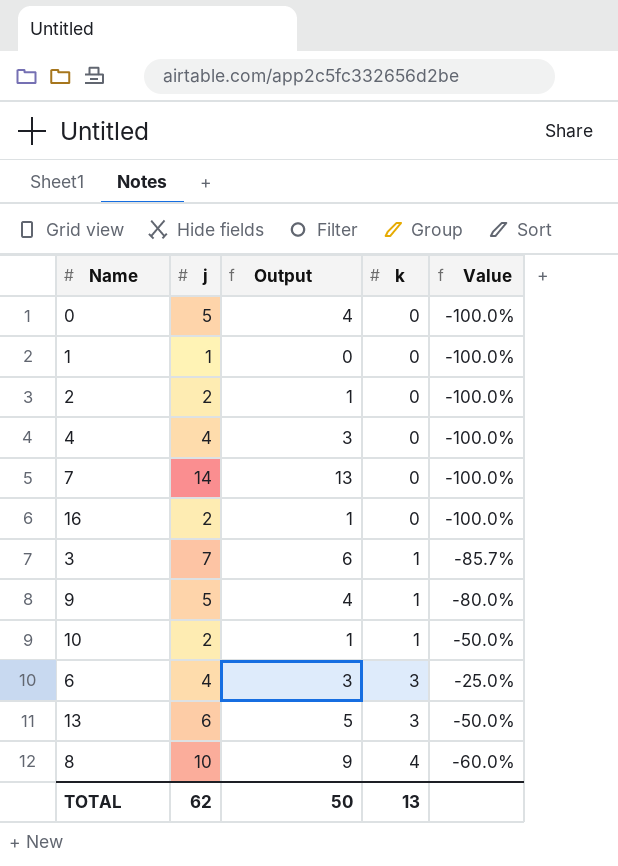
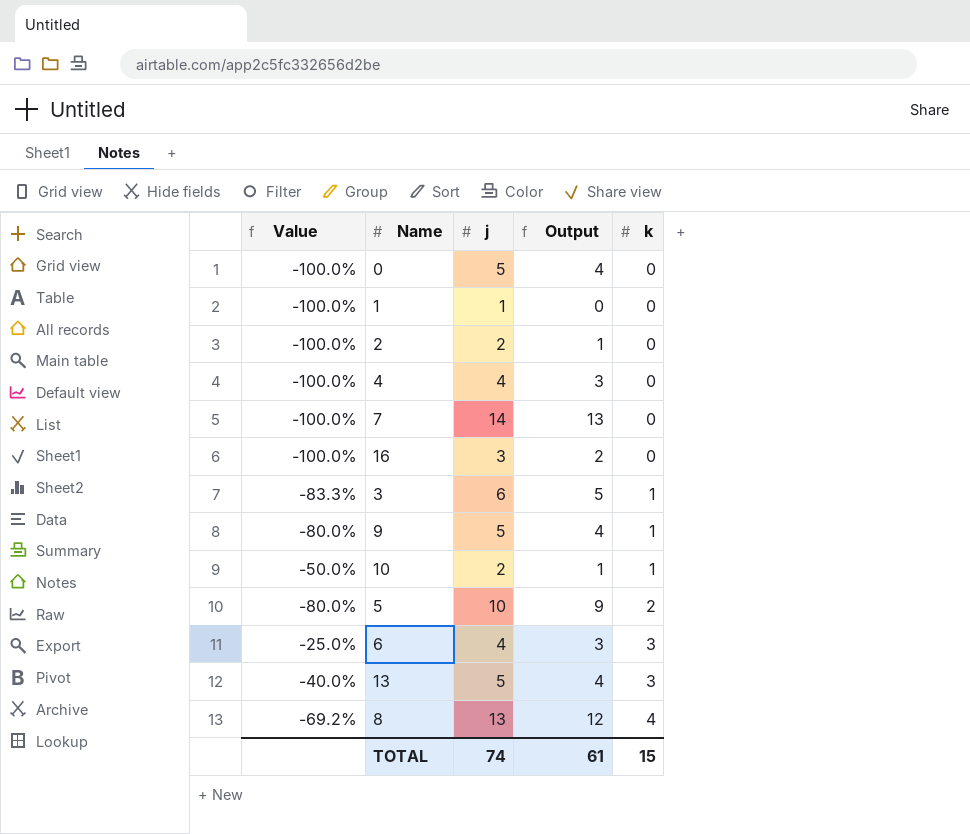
column Value | position: 5 -> 1
16 | j: 2 -> 3
16 | Output: 1 -> 2
3 | Value: -85.7% -> -83.3%
3 | j: 7 -> 6
3 | Output: 6 -> 5
row 5: none -> -80.0% | 10 | 9 | 2
13 | Value: -50.0% -> -40.0%
13 | j: 6 -> 5
13 | Output: 5 -> 4
8 | Value: -60.0% -> -69.2%
8 | j: 10 -> 13
8 | Output: 9 -> 12
TOTAL | j: 62 -> 74
TOTAL | Output: 50 -> 61
TOTAL | k: 13 -> 15

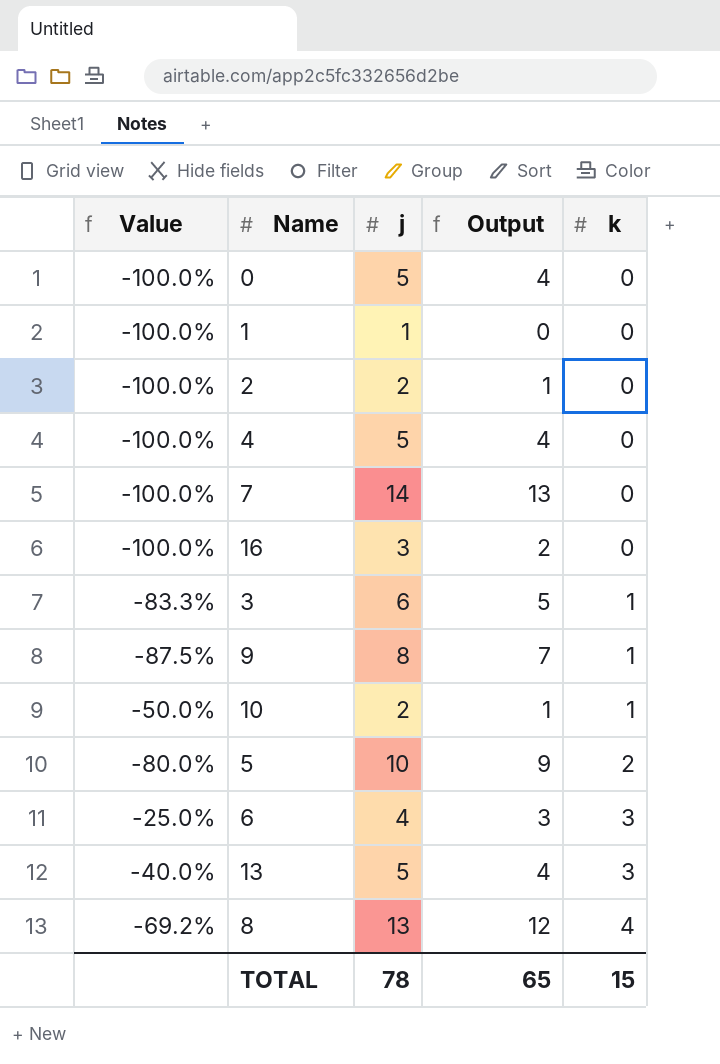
4 | j: 4 -> 5
4 | Output: 3 -> 4
9 | Value: -80.0% -> -87.5%
9 | j: 5 -> 8
9 | Output: 4 -> 7
TOTAL | j: 74 -> 78
TOTAL | Output: 61 -> 65

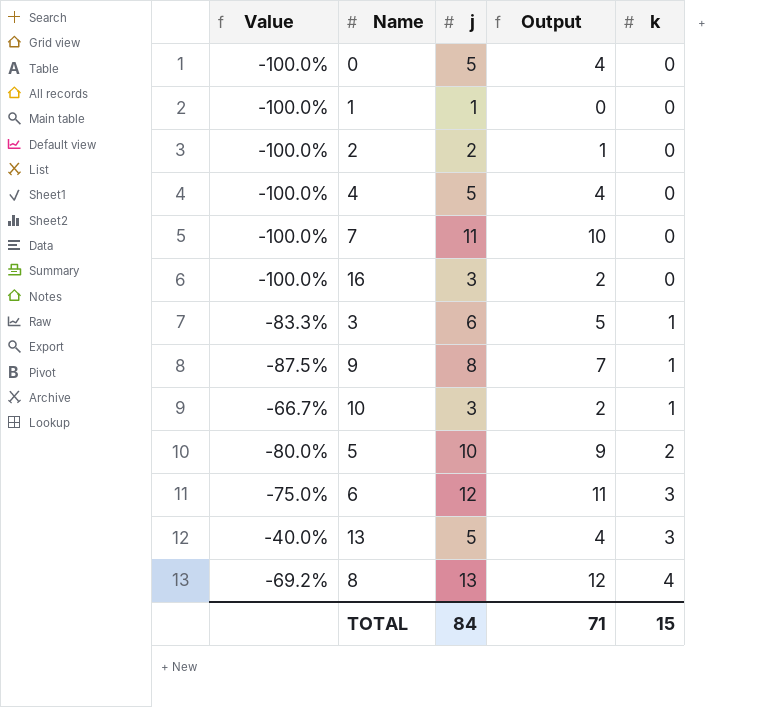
7 | j: 14 -> 11
7 | Output: 13 -> 10
10 | Value: -50.0% -> -66.7%
10 | j: 2 -> 3
10 | Output: 1 -> 2
6 | Value: -25.0% -> -75.0%
6 | j: 4 -> 12
6 | Output: 3 -> 11
TOTAL | j: 78 -> 84
TOTAL | Output: 65 -> 71

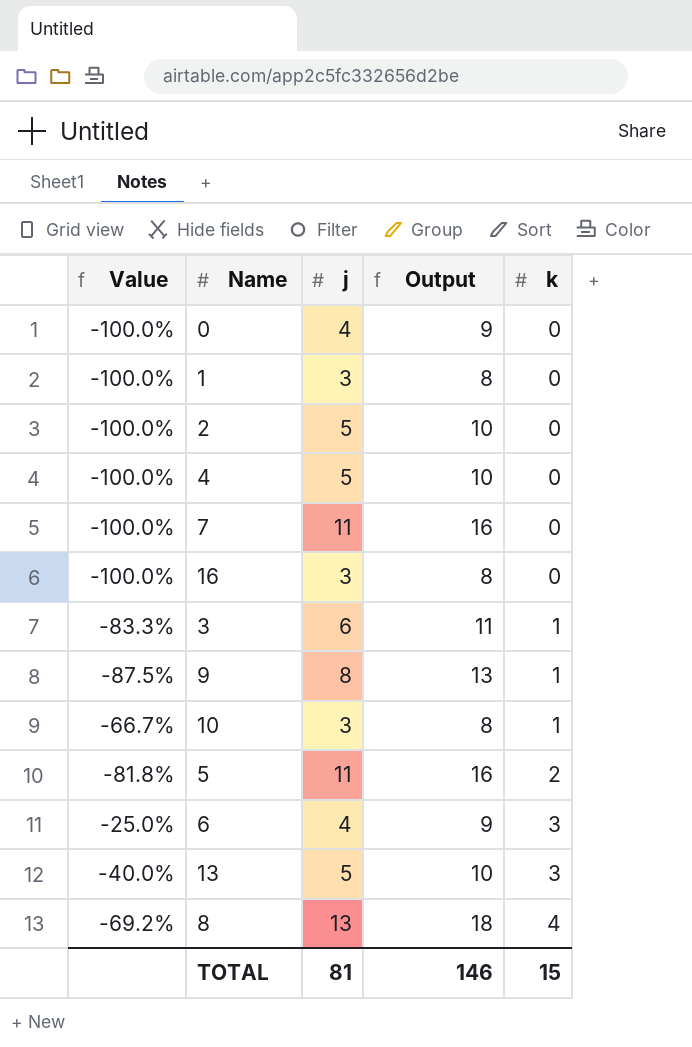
column Output | formula: [j] - 1 -> [j] + 5
0 | j: 5 -> 4
1 | j: 1 -> 3
2 | j: 2 -> 5
5 | Value: -80.0% -> -81.8%
5 | j: 10 -> 11
6 | Value: -75.0% -> -25.0%
6 | j: 12 -> 4
TOTAL | j: 84 -> 81
TOTAL | Output: 71 -> 146

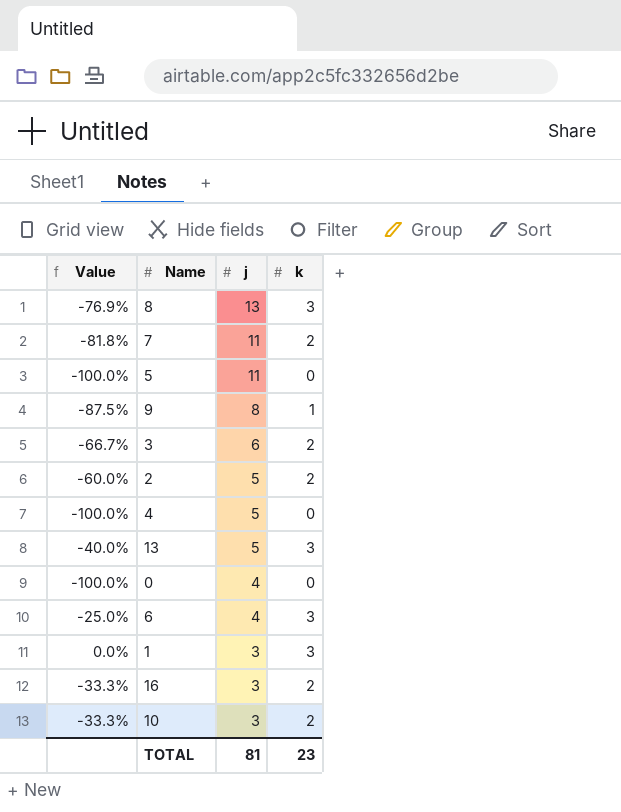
row order: k ascending -> j descending
column Output | formula: [j] + 5 -> none
8 | Value: -69.2% -> -76.9%
8 | k: 4 -> 3
7 | Value: -100.0% -> -81.8%
7 | k: 0 -> 2
5 | Value: -81.8% -> -100.0%
5 | k: 2 -> 0
3 | Value: -83.3% -> -66.7%
3 | k: 1 -> 2
2 | Value: -100.0% -> -60.0%
2 | k: 0 -> 2
1 | Value: -100.0% -> 0.0%
1 | k: 0 -> 3
16 | Value: -100.0% -> -33.3%
16 | k: 0 -> 2
10 | Value: -66.7% -> -33.3%
10 | k: 1 -> 2
TOTAL | k: 15 -> 23

